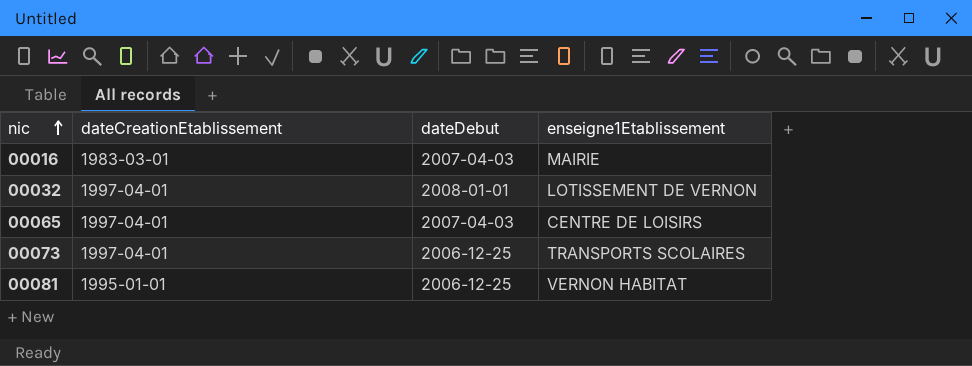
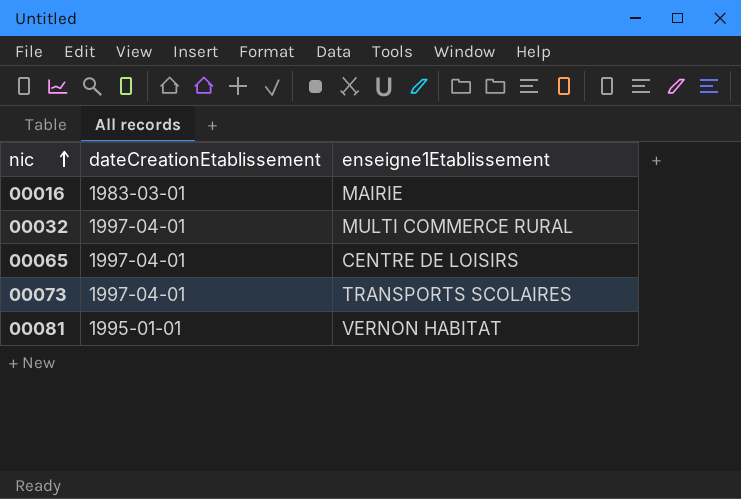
column dateDebut | position: 3 -> none
00032 | enseigne1Etablissement: LOTISSEMENT DE VERNON -> MULTI COMMERCE RURAL

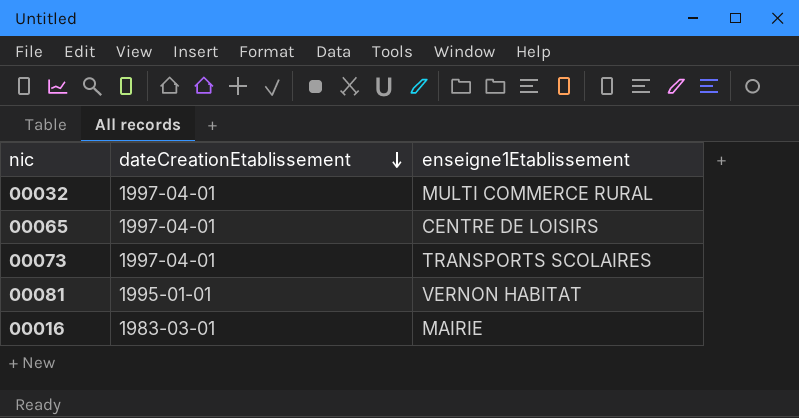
row order: nic ascending -> dateCreationEtablissement descending

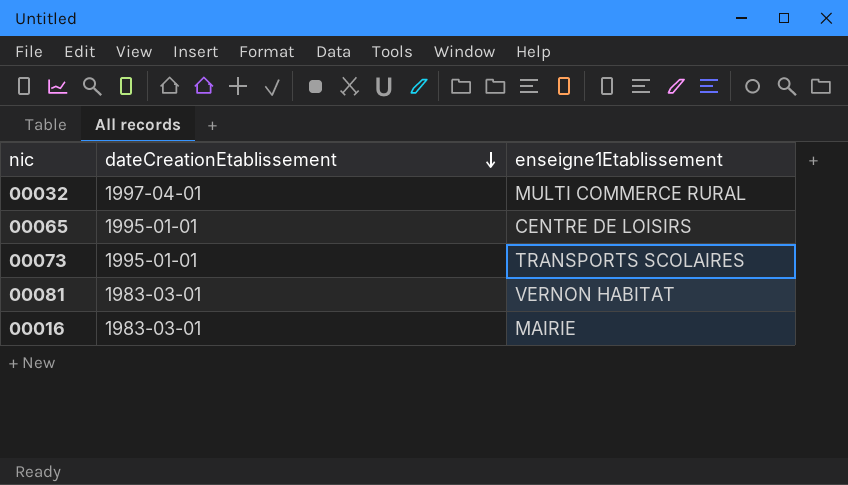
00065 | dateCreationEtablissement: 1997-04-01 -> 1995-01-01
00073 | dateCreationEtablissement: 1997-04-01 -> 1995-01-01
00081 | dateCreationEtablissement: 1995-01-01 -> 1983-03-01

